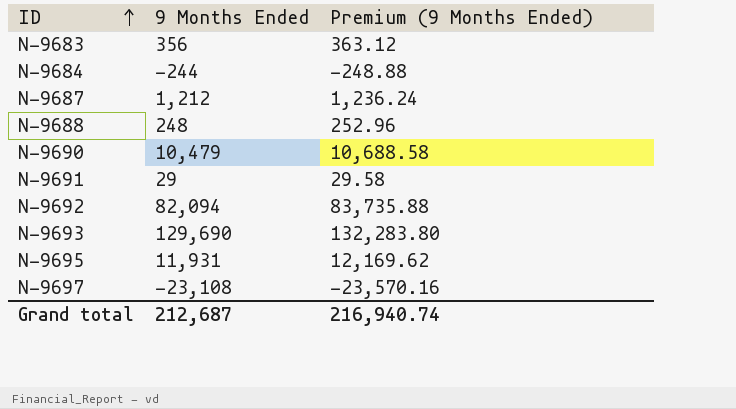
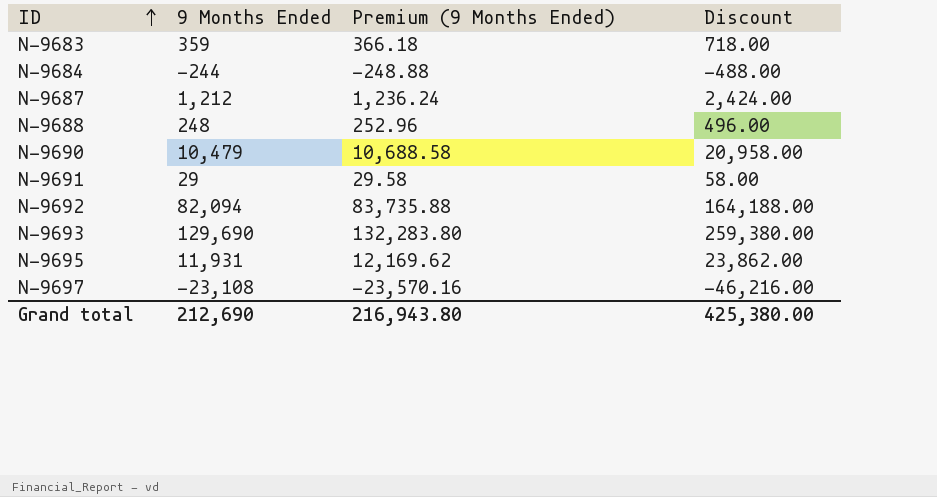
column Discount | formula: none -> [9 Months Ended] * 2
N-9683 | 9 Months Ended: 356 -> 359
N-9683 | Premium (9 Months Ended): 363.12 -> 366.18
Grand total | 9 Months Ended: 212,687 -> 212,690
Grand total | Premium (9 Months Ended): 216,940.74 -> 216,943.80

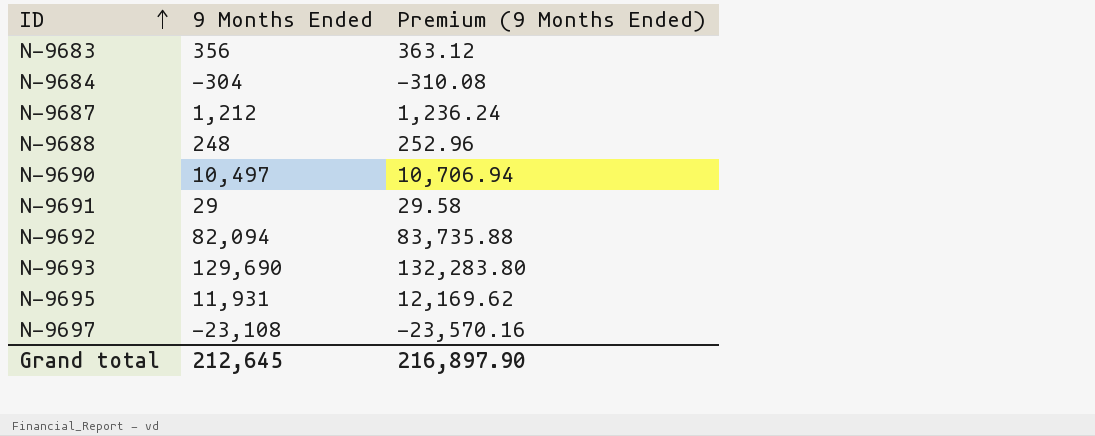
column Discount | formula: [9 Months Ended] * 2 -> none
N-9683 | 9 Months Ended: 359 -> 356
N-9683 | Premium (9 Months Ended): 366.18 -> 363.12
N-9684 | 9 Months Ended: -244 -> -304
N-9684 | Premium (9 Months Ended): -248.88 -> -310.08
N-9690 | 9 Months Ended: 10,479 -> 10,497
N-9690 | Premium (9 Months Ended): 10,688.58 -> 10,706.94
Grand total | 9 Months Ended: 212,690 -> 212,645
Grand total | Premium (9 Months Ended): 216,943.80 -> 216,897.90

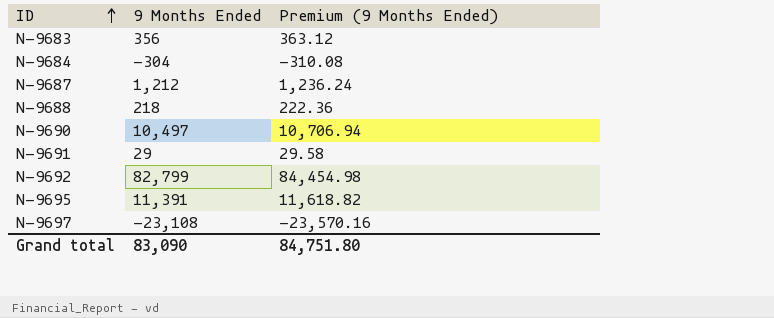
row N-9693: 129,690 | 132,283.80 -> none
N-9688 | 9 Months Ended: 248 -> 218
N-9688 | Premium (9 Months Ended): 252.96 -> 222.36
N-9692 | 9 Months Ended: 82,094 -> 82,799
N-9692 | Premium (9 Months Ended): 83,735.88 -> 84,454.98
N-9695 | 9 Months Ended: 11,931 -> 11,391
N-9695 | Premium (9 Months Ended): 12,169.62 -> 11,618.82
Grand total | 9 Months Ended: 212,645 -> 83,090
Grand total | Premium (9 Months Ended): 216,897.90 -> 84,751.80

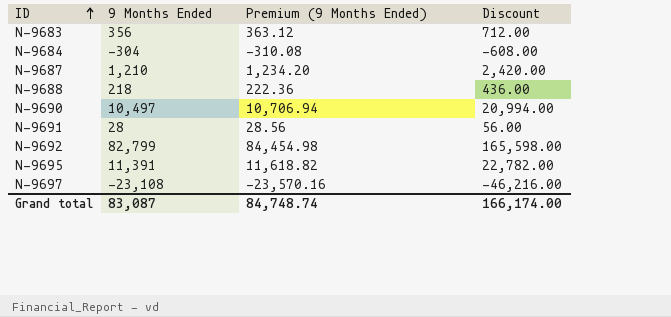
column Discount | formula: none -> [9 Months Ended] * 2
N-9687 | 9 Months Ended: 1,212 -> 1,210
N-9687 | Premium (9 Months Ended): 1,236.24 -> 1,234.20
N-9691 | 9 Months Ended: 29 -> 28
N-9691 | Premium (9 Months Ended): 29.58 -> 28.56
Grand total | 9 Months Ended: 83,090 -> 83,087
Grand total | Premium (9 Months Ended): 84,751.80 -> 84,748.74

